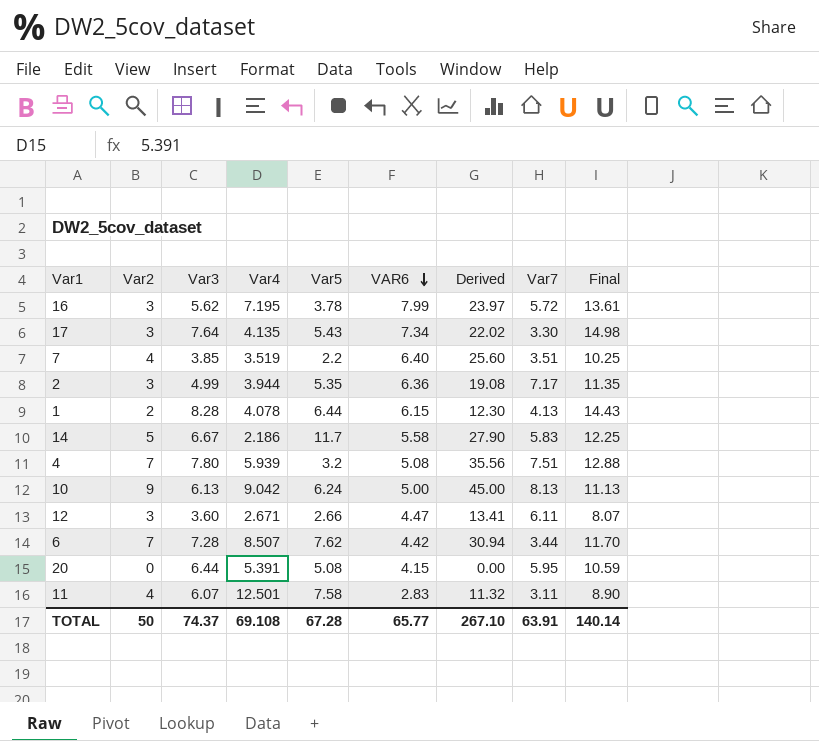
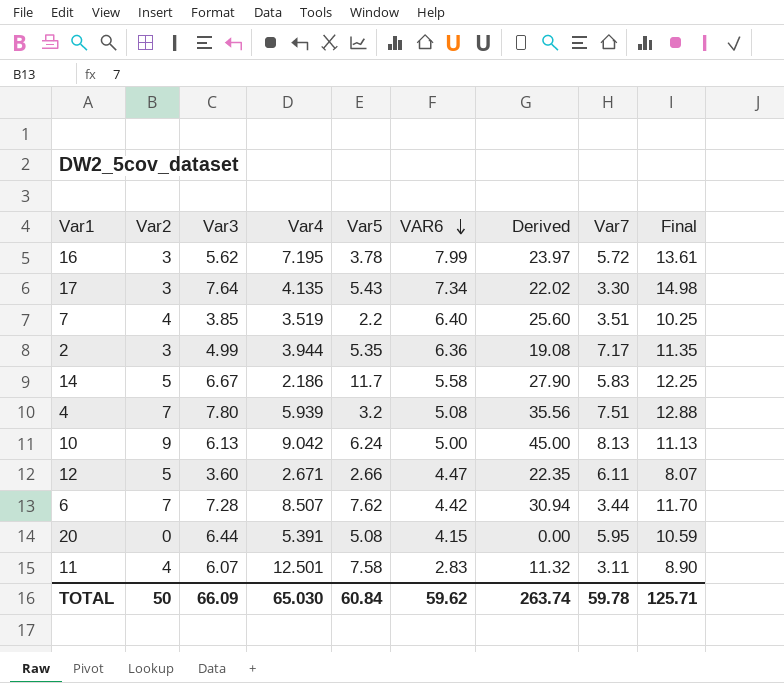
row 1: 2 | 8.28 | 4.078 | 6.44 | 6.15 | 12.30 | 4.13 | 14.43 -> none
12 | Var2: 3 -> 5
12 | Derived: 13.41 -> 22.35
TOTAL | Var3: 74.37 -> 66.09
TOTAL | Var4: 69.108 -> 65.030
TOTAL | Var5: 67.28 -> 60.84
TOTAL | VAR6: 65.77 -> 59.62
TOTAL | Derived: 267.10 -> 263.74
TOTAL | Var7: 63.91 -> 59.78
TOTAL | Final: 140.14 -> 125.71

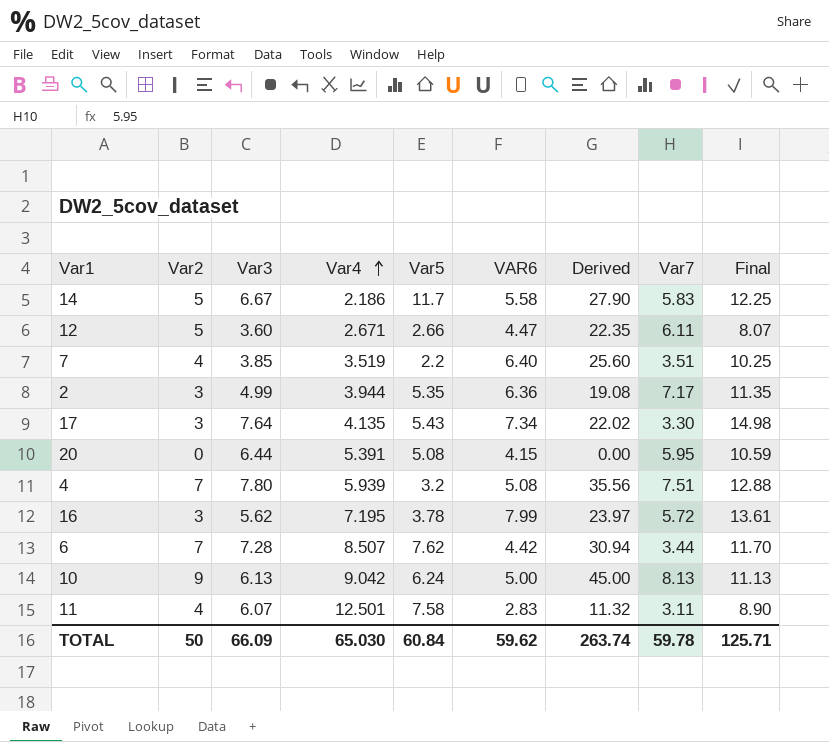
row order: VAR6 descending -> Var4 ascending

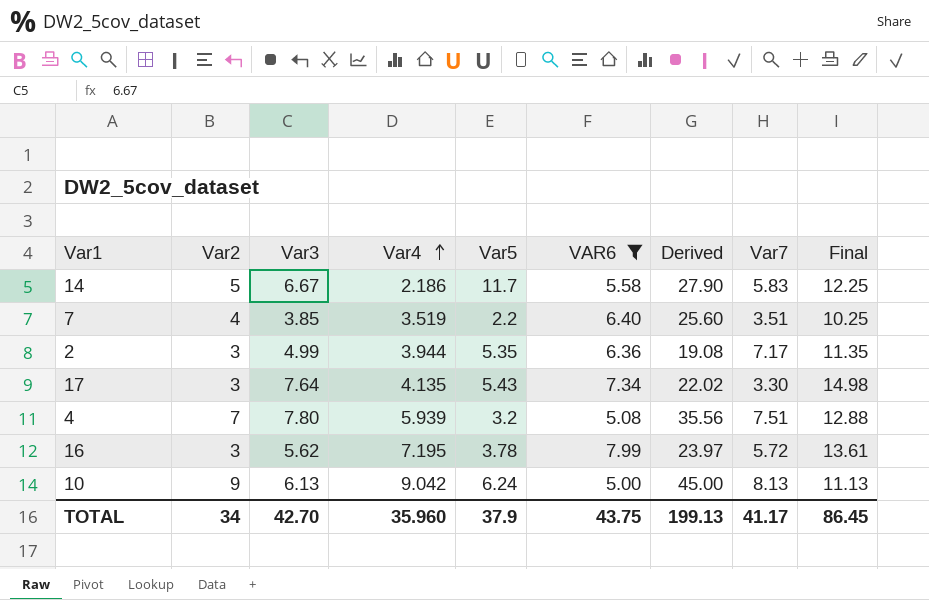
filter: none -> VAR6 >= 5.00
TOTAL | Var2: 50 -> 34
TOTAL | Var3: 66.09 -> 42.70
TOTAL | Var4: 65.030 -> 35.960
TOTAL | Var5: 60.84 -> 37.9
TOTAL | VAR6: 59.62 -> 43.75
TOTAL | Derived: 263.74 -> 199.13
TOTAL | Var7: 59.78 -> 41.17
TOTAL | Final: 125.71 -> 86.45

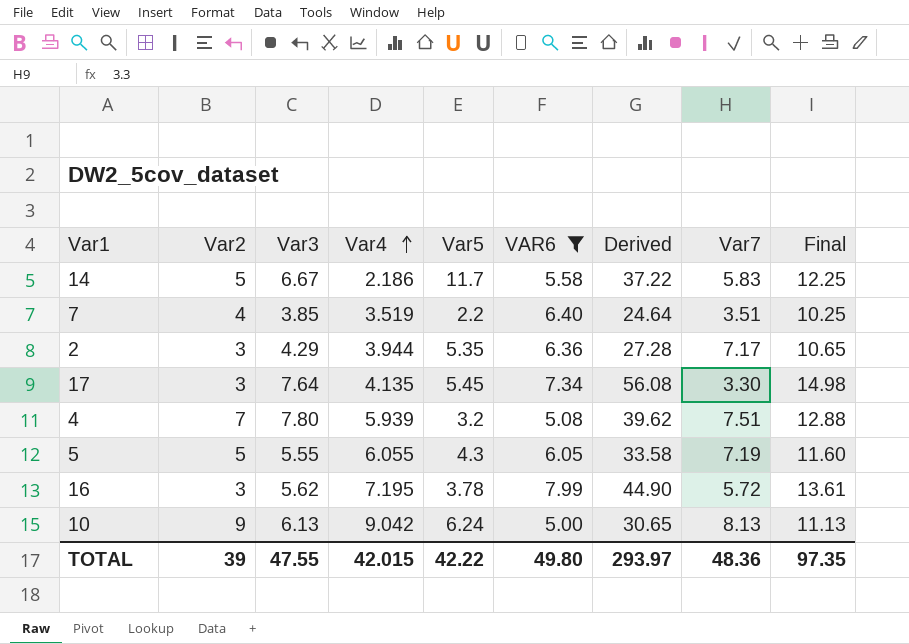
column Derived | formula: [Var2] * [VAR6] -> [Var3] * [VAR6]
2 | Var3: 4.99 -> 4.29
2 | Final: 11.35 -> 10.65
17 | Var5: 5.43 -> 5.45
row 5: none -> 5 | 5.55 | 6.055 | 4.3 | 6.05 | 33.58 | 7.19 | 11.60
TOTAL | Var2: 34 -> 39
TOTAL | Var3: 42.70 -> 47.55
TOTAL | Var4: 35.960 -> 42.015
TOTAL | Var5: 37.9 -> 42.22
TOTAL | VAR6: 43.75 -> 49.80
TOTAL | Derived: 199.13 -> 293.97
TOTAL | Var7: 41.17 -> 48.36
TOTAL | Final: 86.45 -> 97.35

